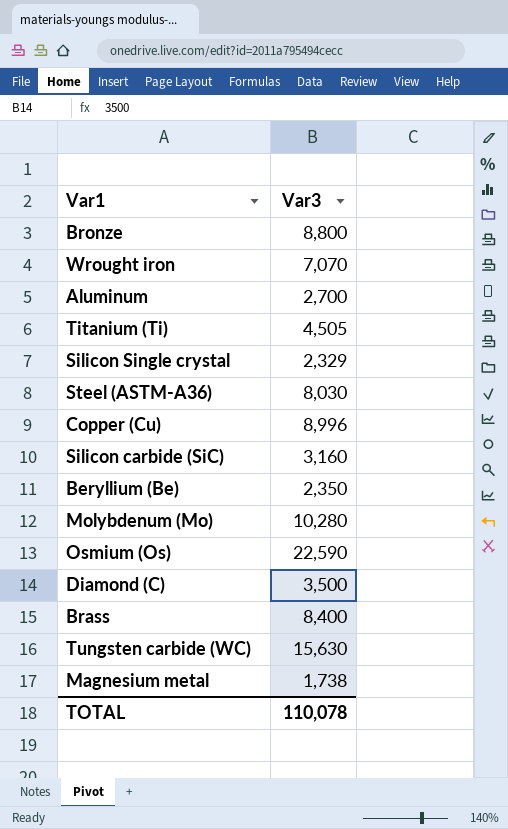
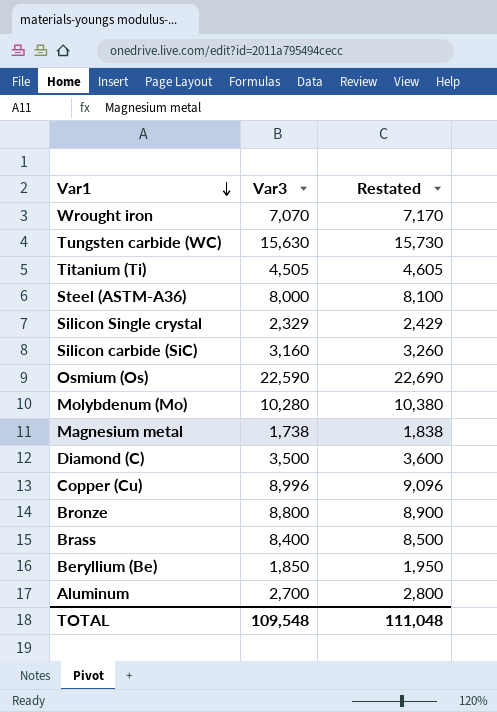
row order: none -> Var1 descending
column Restated | formula: none -> [Var3] + 100
Steel (ASTM-A36) | Var3: 8,030 -> 8,000
Beryllium (Be) | Var3: 2,350 -> 1,850
TOTAL | Var3: 110,078 -> 109,548

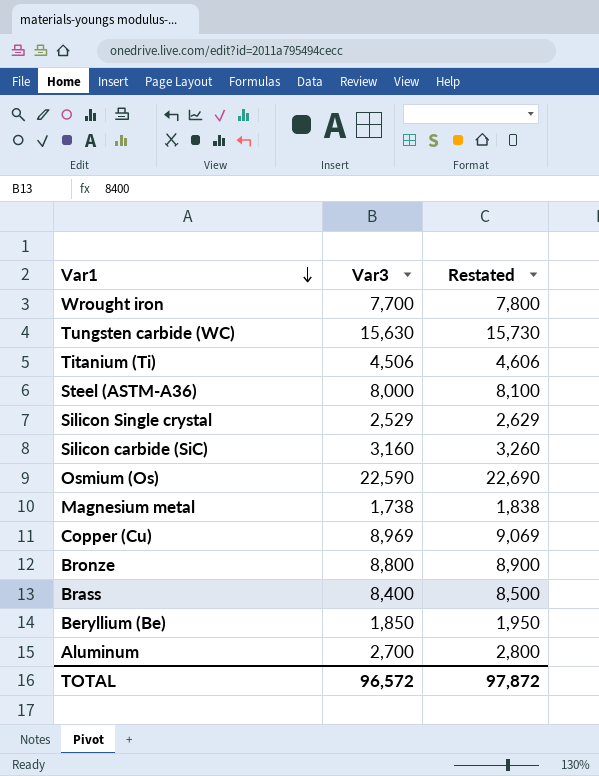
row Molybdenum (Mo): 10,280 | 10,380 -> none
row Diamond (C): 3,500 | 3,600 -> none
Wrought iron | Var3: 7,070 -> 7,700
Wrought iron | Restated: 7,170 -> 7,800
Titanium (Ti) | Var3: 4,505 -> 4,506
Titanium (Ti) | Restated: 4,605 -> 4,606
Silicon Single crystal | Var3: 2,329 -> 2,529
Silicon Single crystal | Restated: 2,429 -> 2,629
Copper (Cu) | Var3: 8,996 -> 8,969
Copper (Cu) | Restated: 9,096 -> 9,069
TOTAL | Var3: 109,548 -> 96,572
TOTAL | Restated: 111,048 -> 97,872

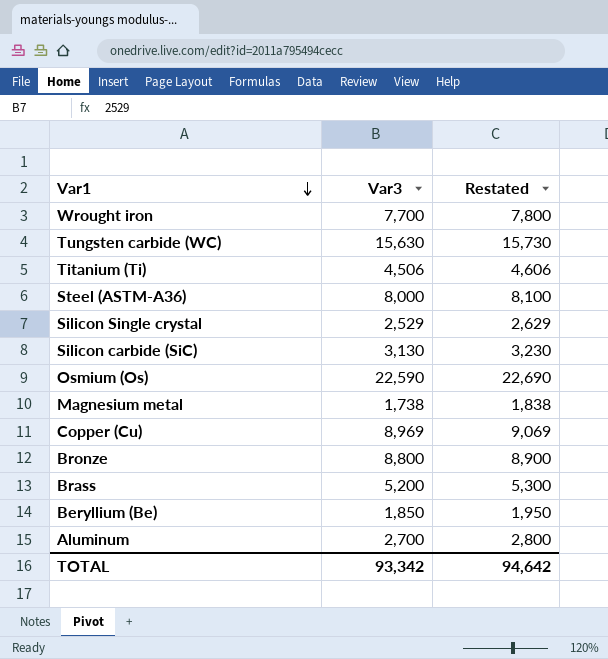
Silicon carbide (SiC) | Var3: 3,160 -> 3,130
Silicon carbide (SiC) | Restated: 3,260 -> 3,230
Brass | Var3: 8,400 -> 5,200
Brass | Restated: 8,500 -> 5,300
TOTAL | Var3: 96,572 -> 93,342
TOTAL | Restated: 97,872 -> 94,642

